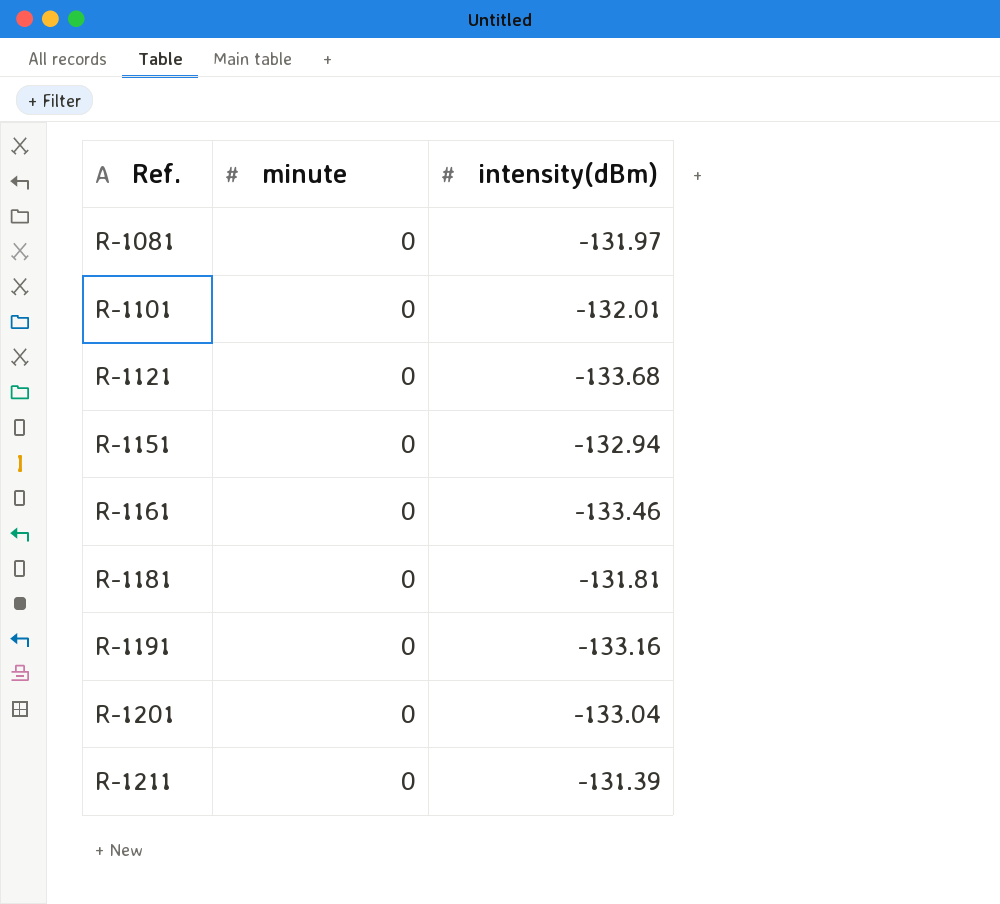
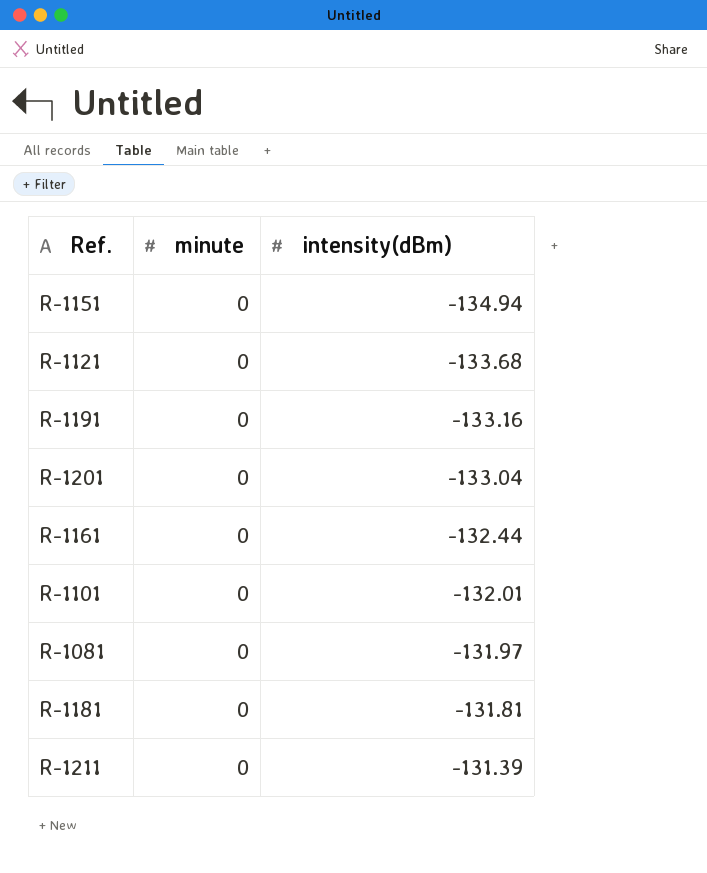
row order: Ref. ascending -> intensity(dBm) ascending
R-1151 | intensity(dBm): -132.94 -> -134.94
R-1161 | intensity(dBm): -133.46 -> -132.44

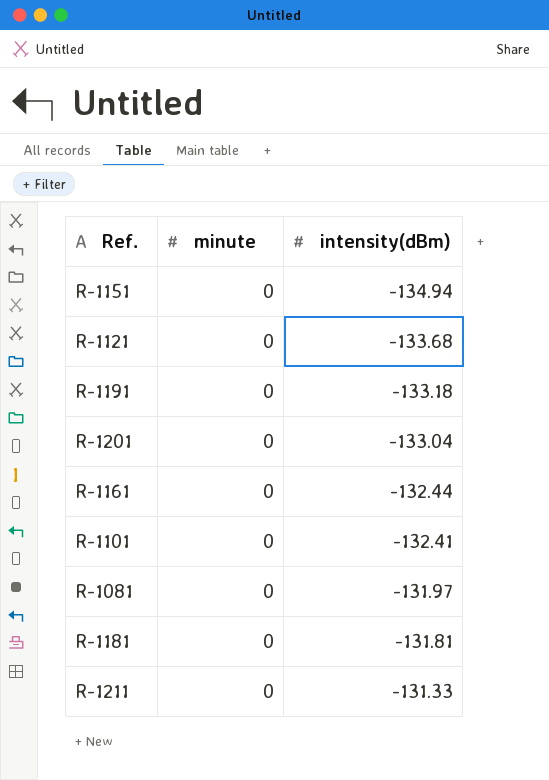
R-1191 | intensity(dBm): -133.16 -> -133.18
R-1101 | intensity(dBm): -132.01 -> -132.41
R-1211 | intensity(dBm): -131.39 -> -131.33

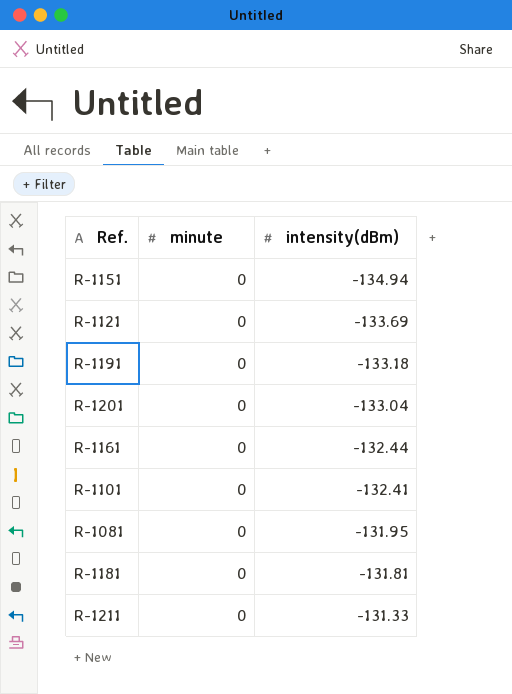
R-1121 | intensity(dBm): -133.68 -> -133.69
R-1081 | intensity(dBm): -131.97 -> -131.95

